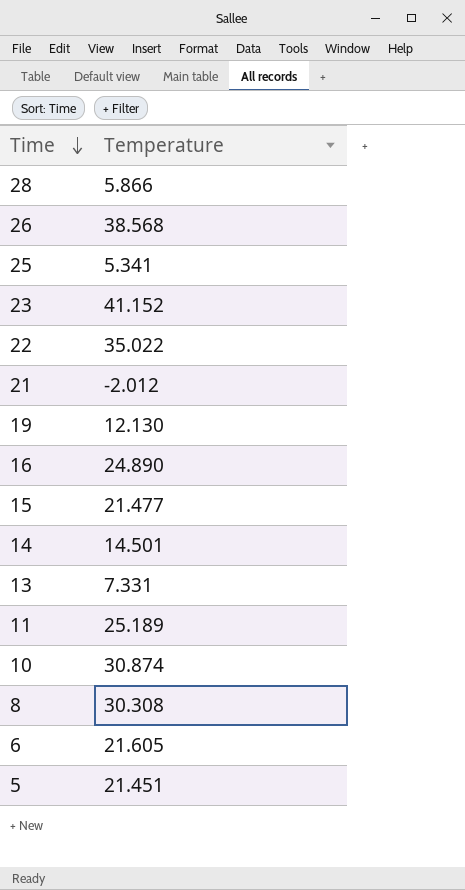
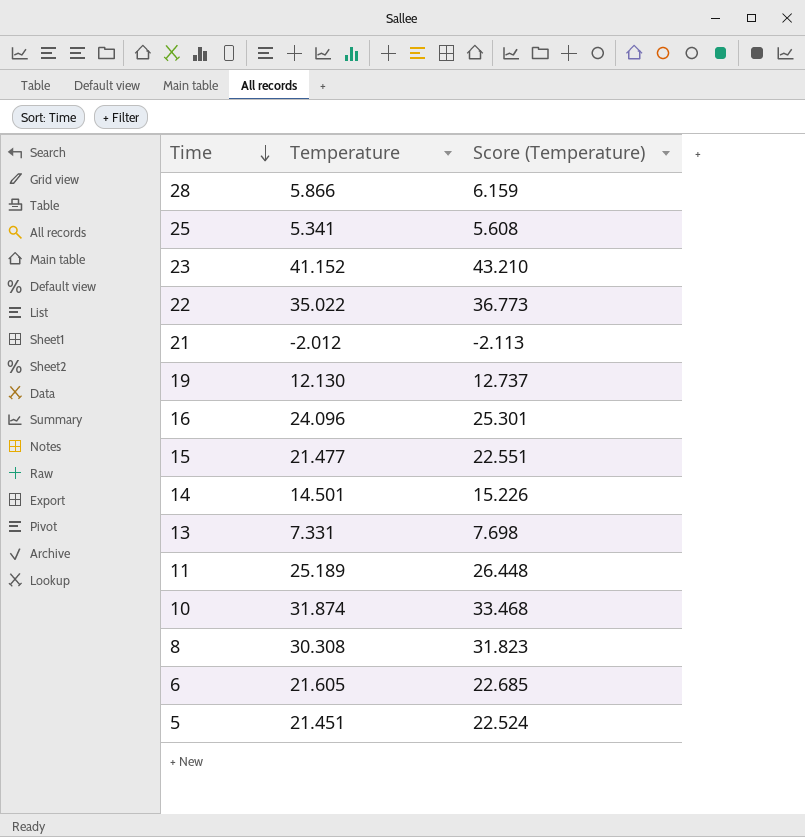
column Score (Temperature) | formula: none -> [Temperature] * 1.05
row 26: 38.568 -> none
16 | Temperature: 24.890 -> 24.096
10 | Temperature: 30.874 -> 31.874

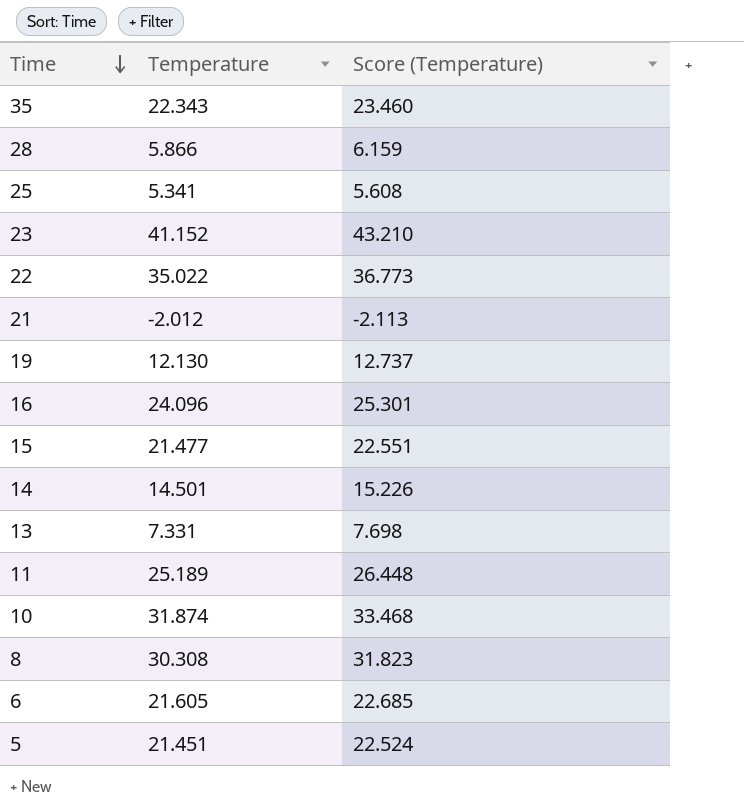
row 35: none -> 22.343 | 23.460

